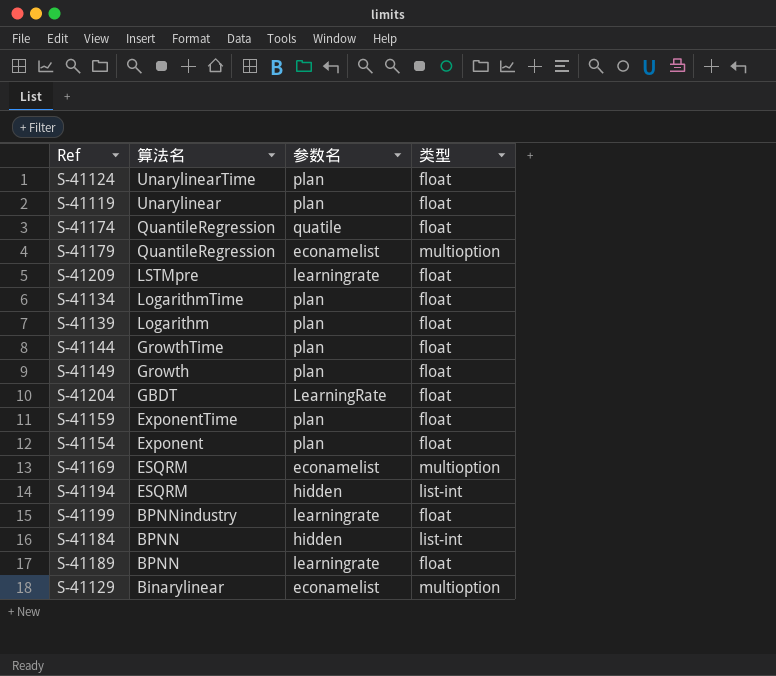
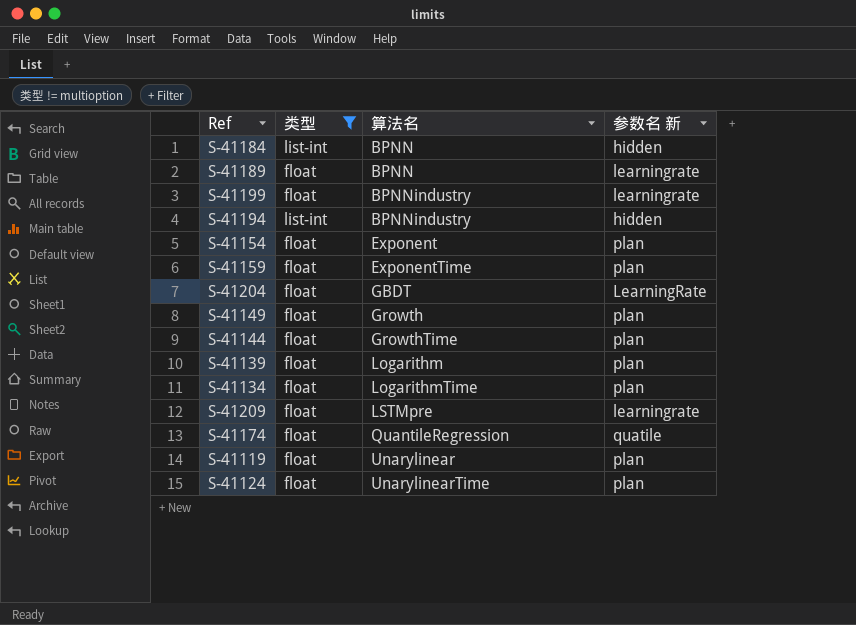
filter: none -> 类型 != multioption
row order: 算法名 descending -> 算法名 ascending
column 类型 | position: 4 -> 2
column name: 参数名 -> 参数名 新
S-41194 | 算法名: ESQRM -> BPNNindustry

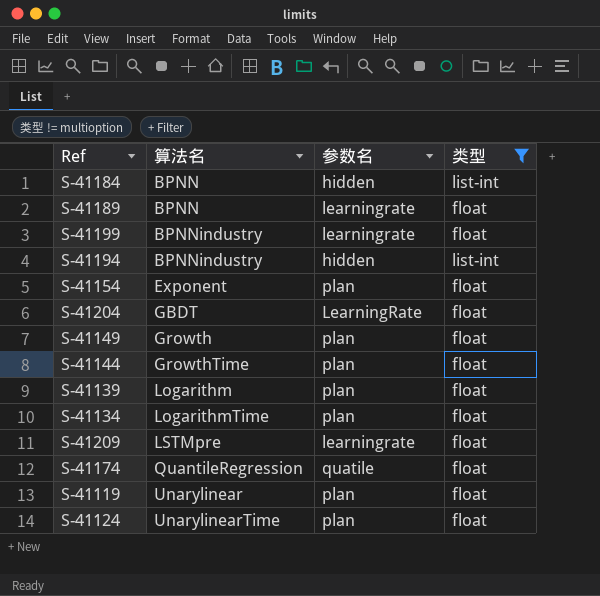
column name: 参数名 新 -> 参数名
column 类型 | position: 2 -> 4
row S-41159: float | ExponentTime | plan -> none

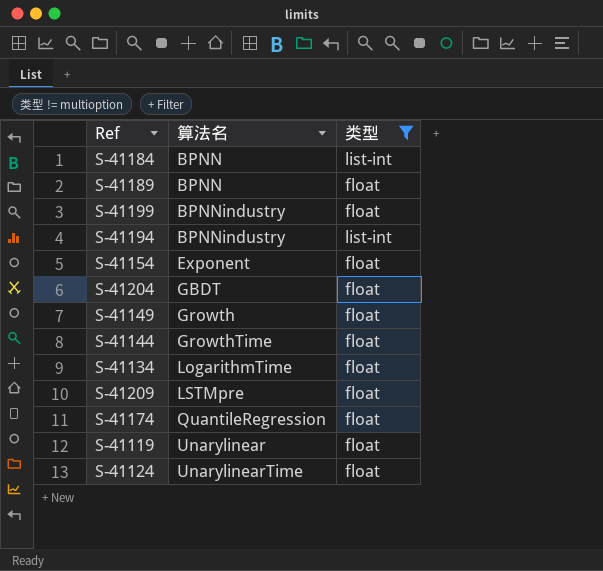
column 参数名 | position: 3 -> none
row S-41139: Logarithm | plan | float -> none

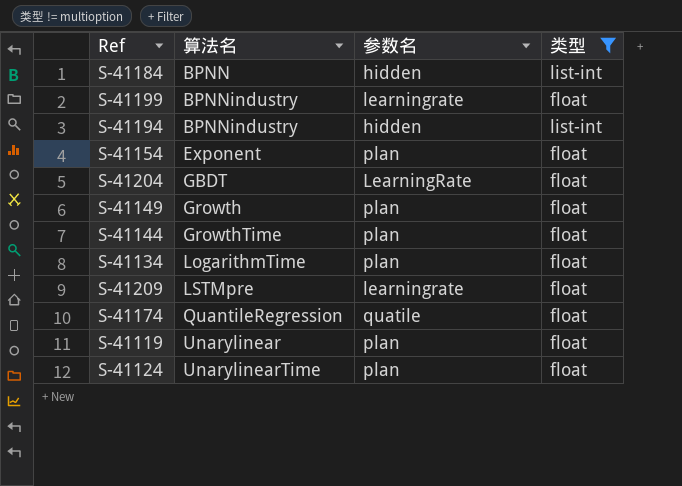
column 参数名 | position: none -> 3
row S-41189: BPNN | float -> none

